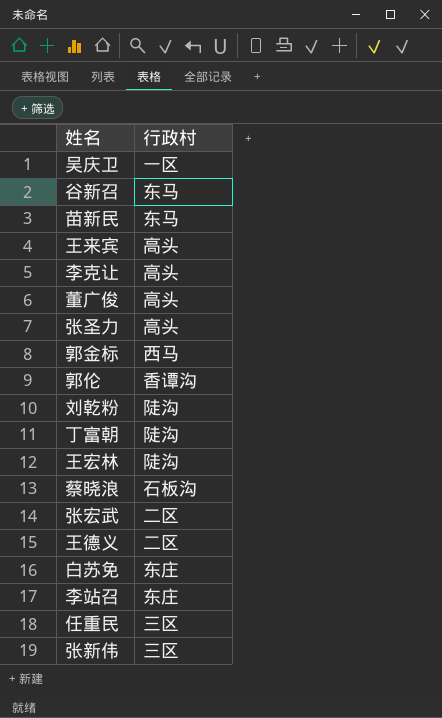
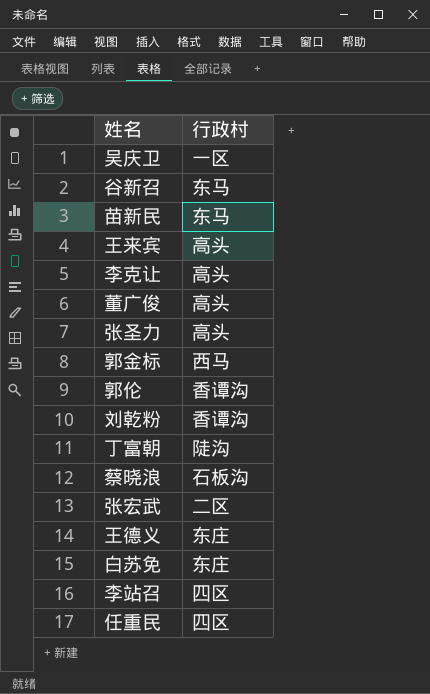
row 王宏林: 陡沟 -> none
row 张新伟: 三区 -> none
刘乾粉 | 行政村: 陡沟 -> 香谭沟
王德义 | 行政村: 二区 -> 东庄
李站召 | 行政村: 东庄 -> 四区
任重民 | 行政村: 三区 -> 四区

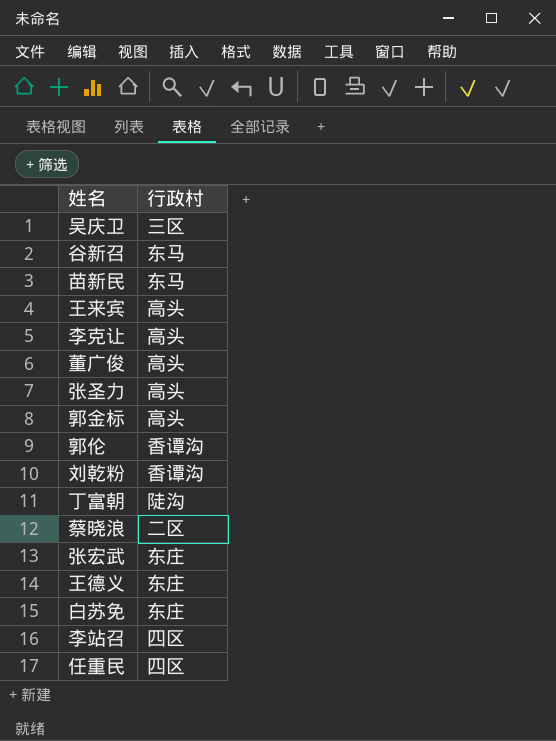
吴庆卫 | 行政村: 一区 -> 三区
郭金标 | 行政村: 西马 -> 高头
蔡晓浪 | 行政村: 石板沟 -> 二区
张宏武 | 行政村: 二区 -> 东庄

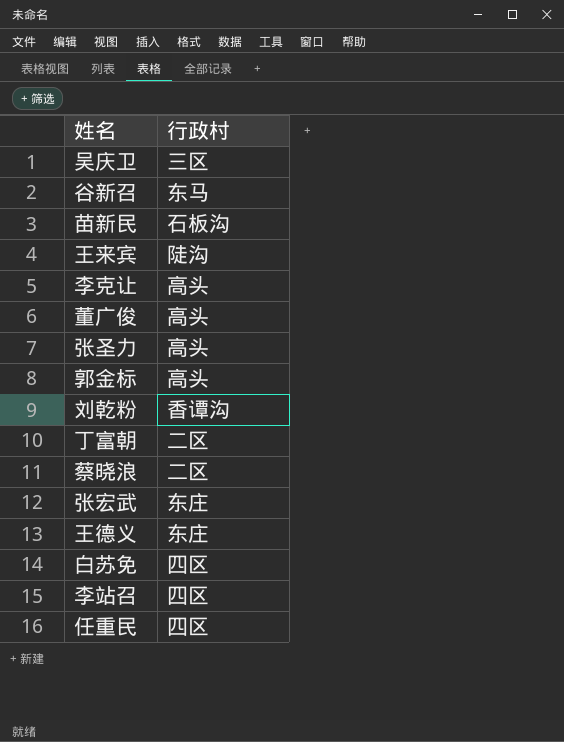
row 郭伦: 香谭沟 -> none
苗新民 | 行政村: 东马 -> 石板沟
王来宾 | 行政村: 高头 -> 陡沟
丁富朝 | 行政村: 陡沟 -> 二区
白苏免 | 行政村: 东庄 -> 四区

